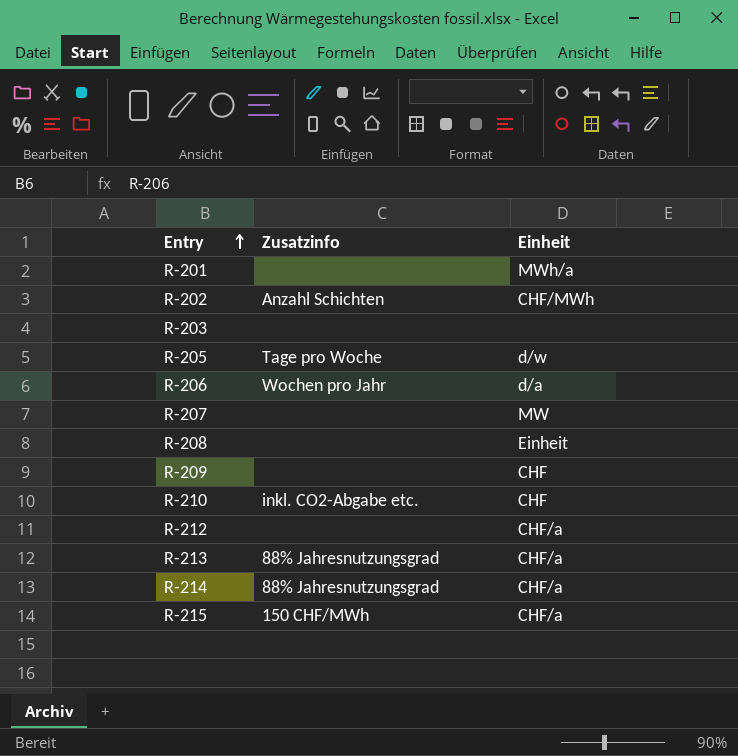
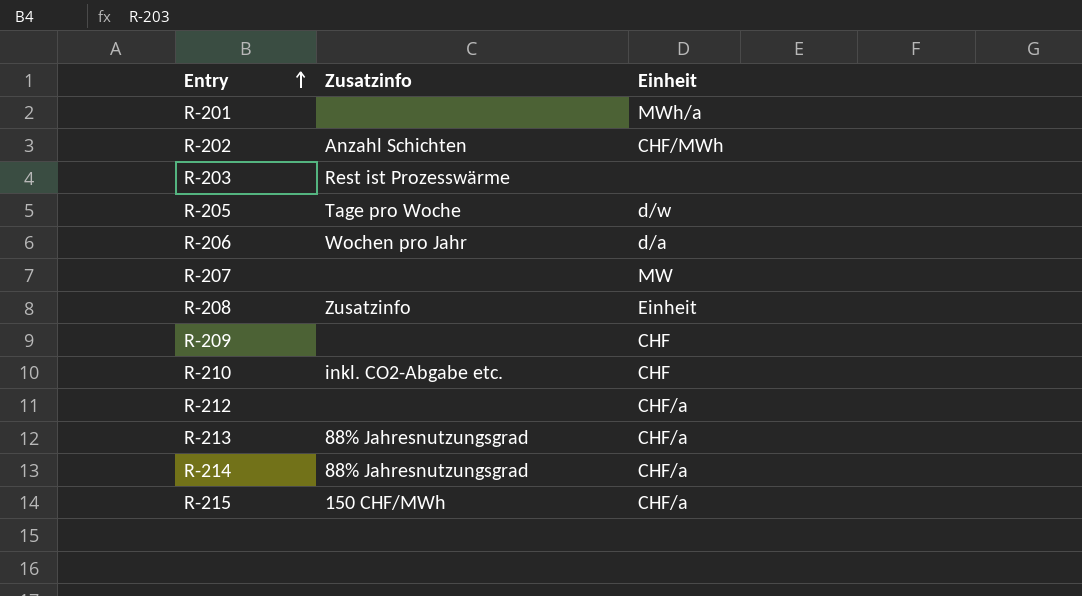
R-203 | Zusatzinfo: none -> Rest ist Prozesswärme
R-208 | Zusatzinfo: none -> Zusatzinfo

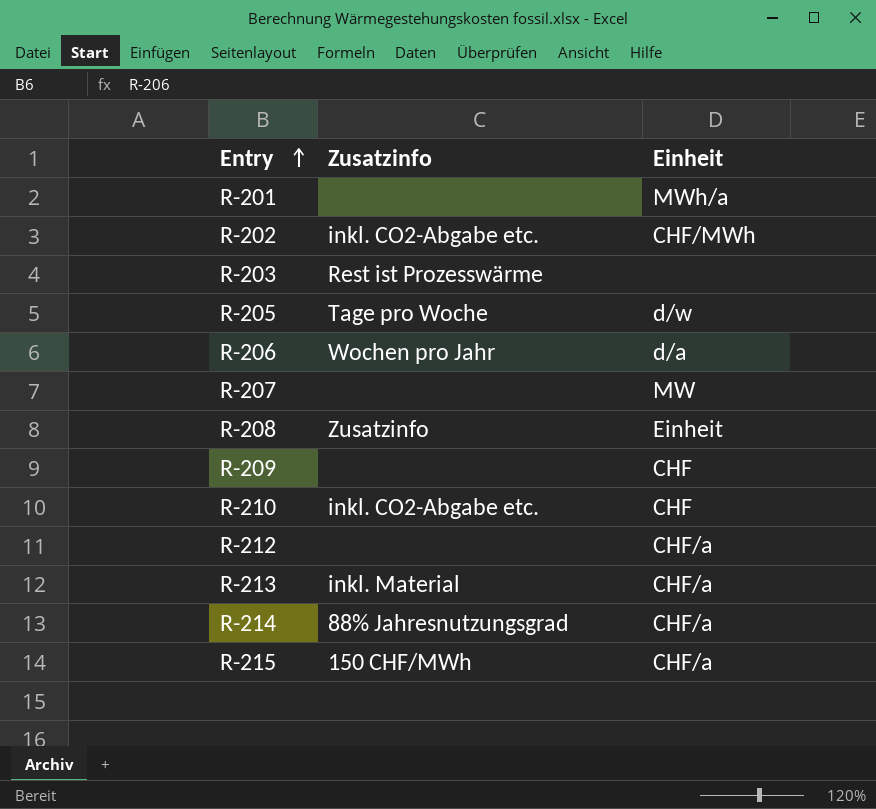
R-202 | Zusatzinfo: Anzahl Schichten -> inkl. CO2-Abgabe etc.
R-213 | Zusatzinfo: 88% Jahresnutzungsgrad -> inkl. Material

